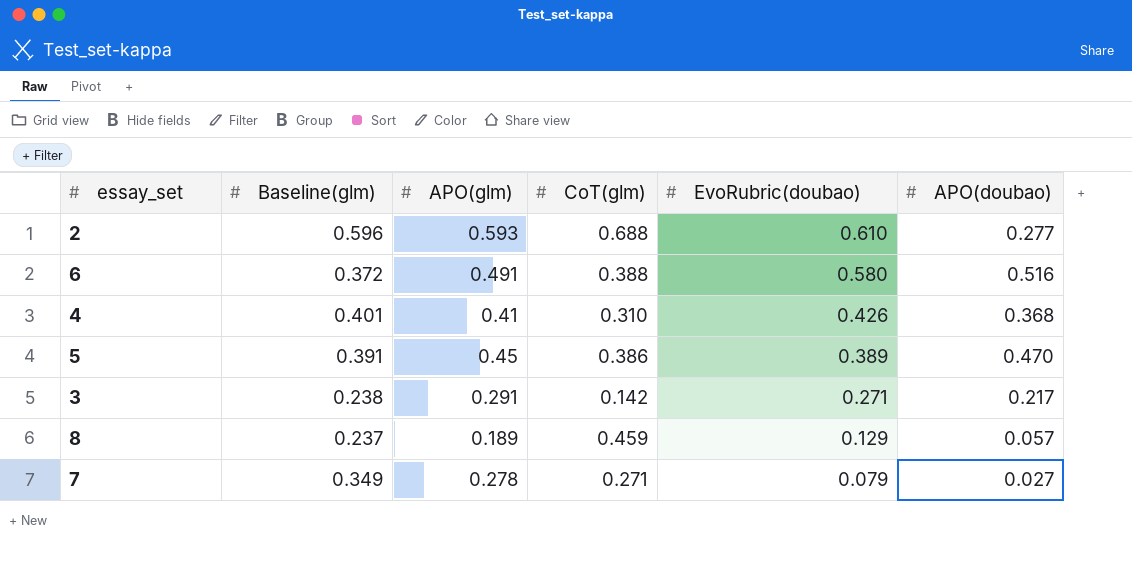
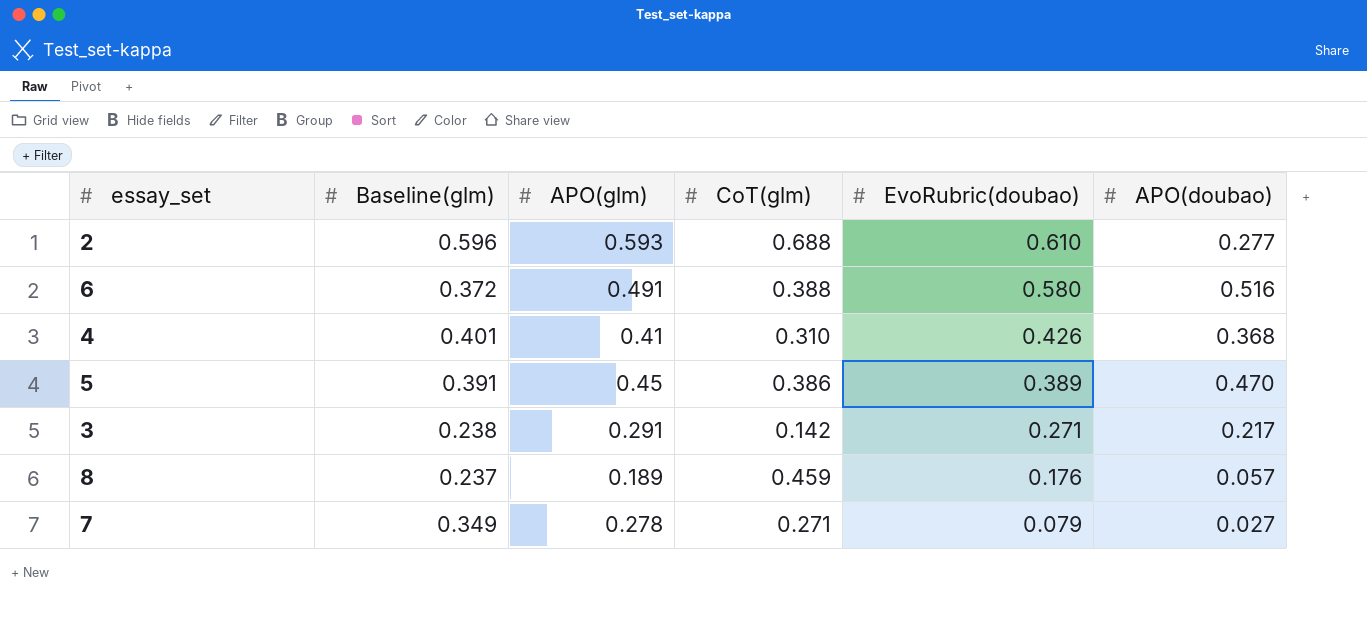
8 | EvoRubric(doubao): 0.129 -> 0.176

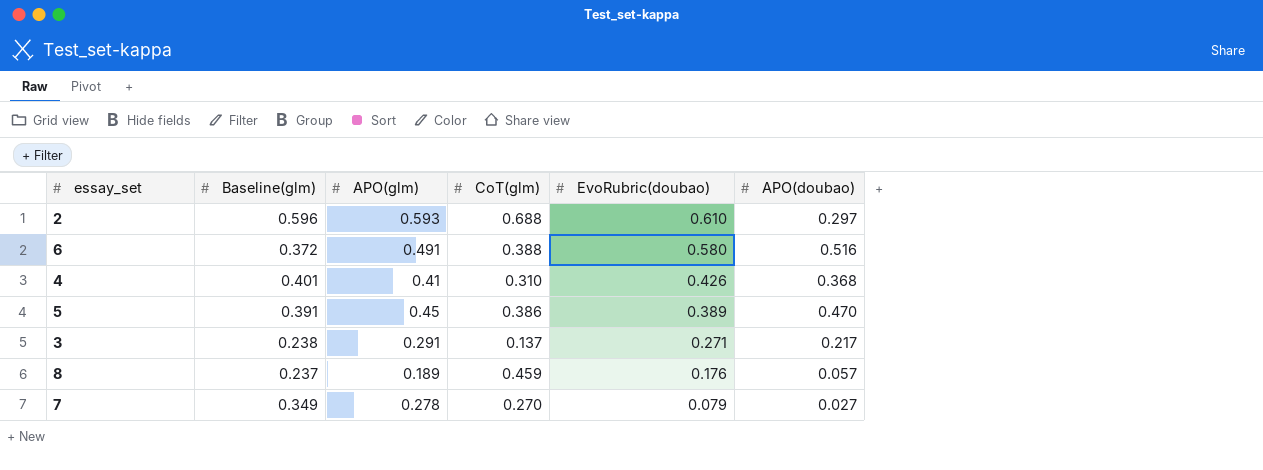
2 | APO(doubao): 0.277 -> 0.297
3 | CoT(glm): 0.142 -> 0.137
7 | CoT(glm): 0.271 -> 0.270

